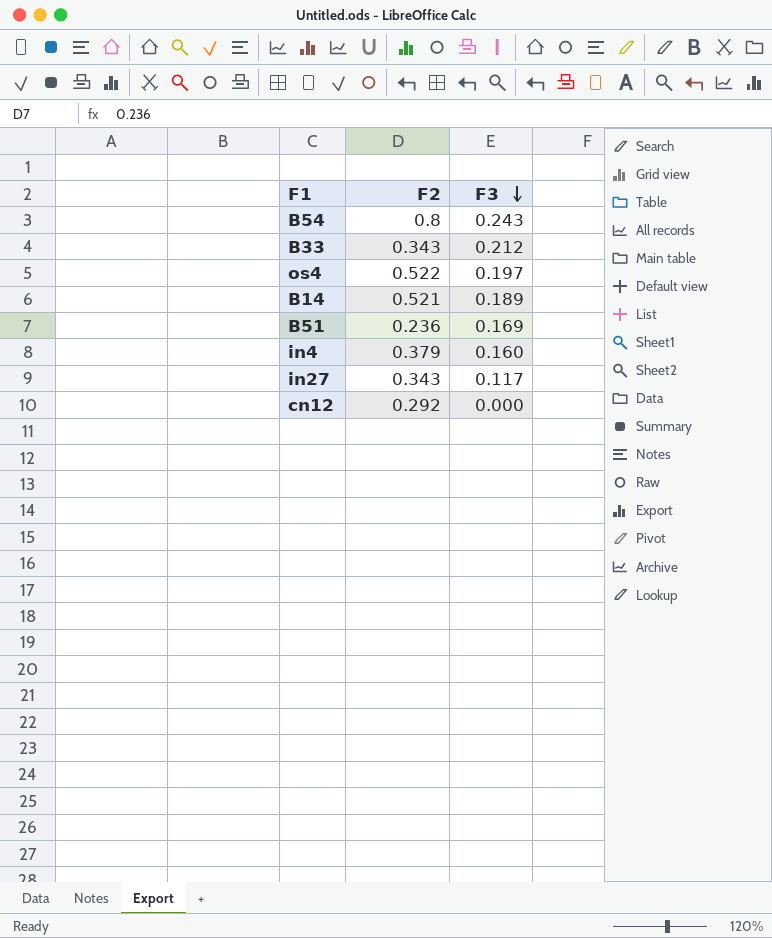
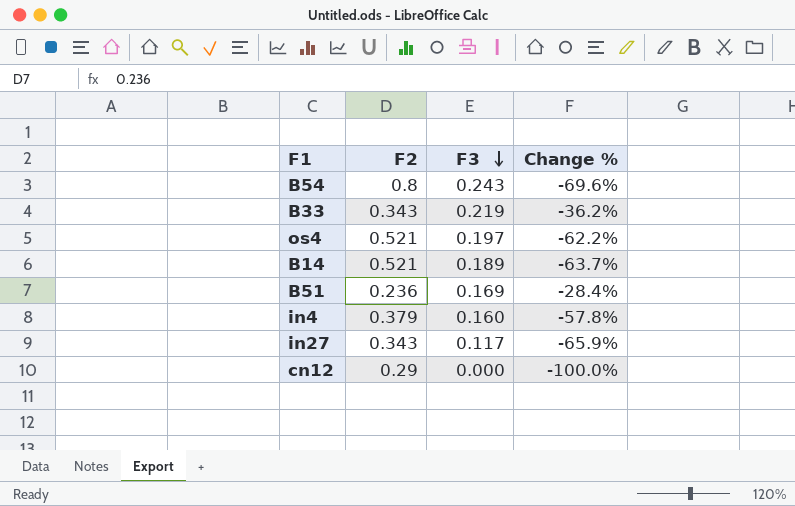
column Change % | formula: none -> ([F3] - [F2]) / [F2]
B33 | F3: 0.212 -> 0.219
os4 | F2: 0.522 -> 0.521
cn12 | F2: 0.292 -> 0.29

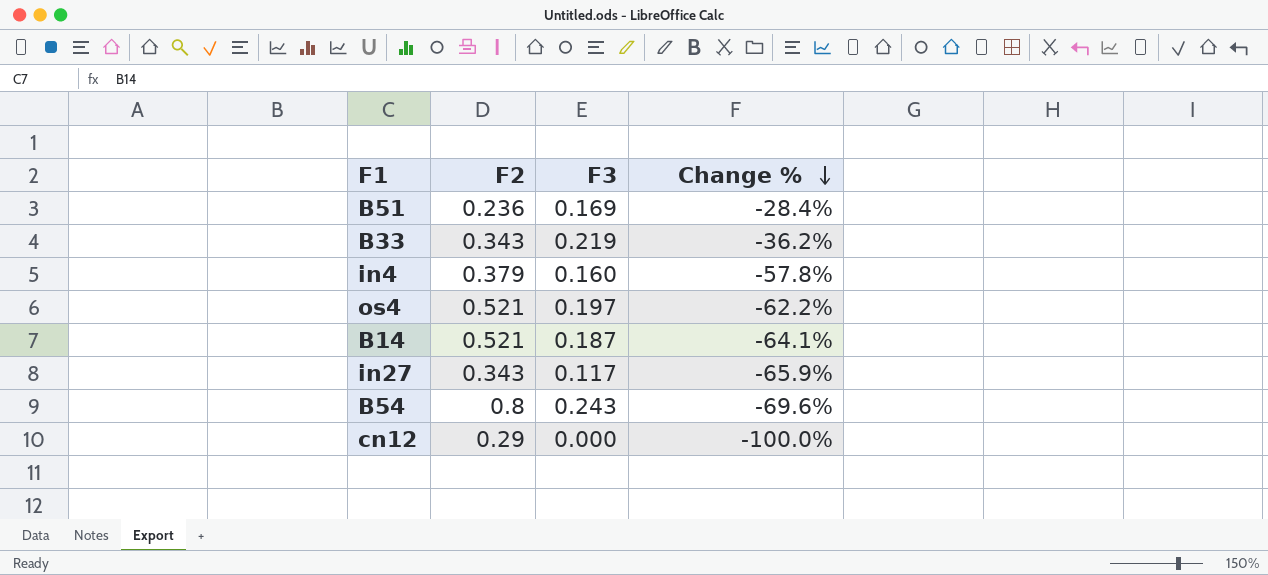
row order: F3 descending -> Change % descending
B14 | F3: 0.189 -> 0.187
B14 | Change %: -63.7% -> -64.1%

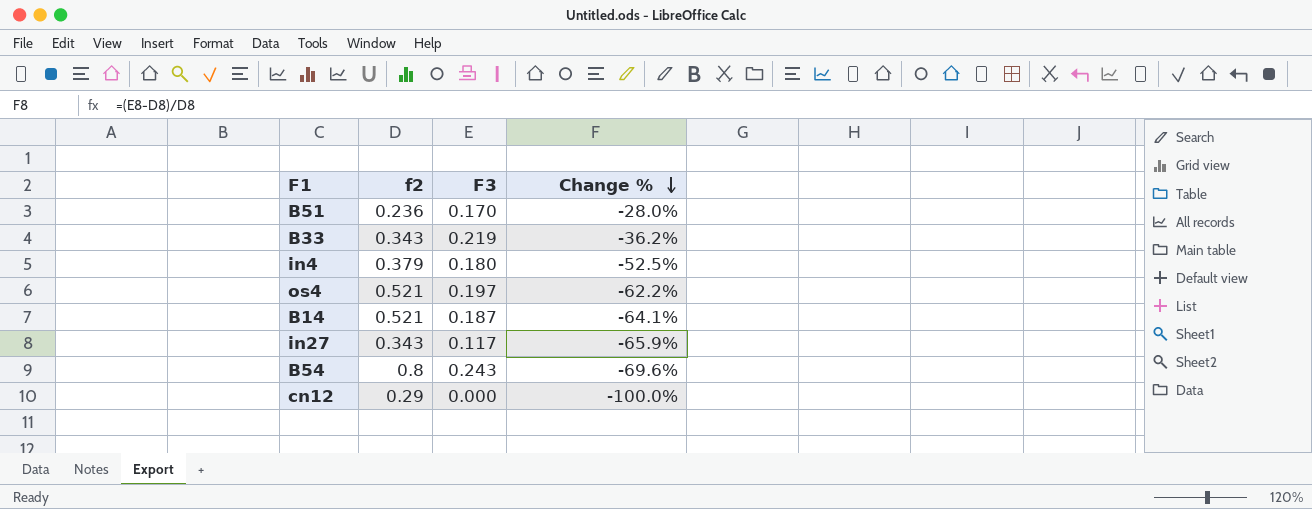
column name: F2 -> f2
B51 | F3: 0.169 -> 0.170
B51 | Change %: -28.4% -> -28.0%
in4 | F3: 0.160 -> 0.180
in4 | Change %: -57.8% -> -52.5%

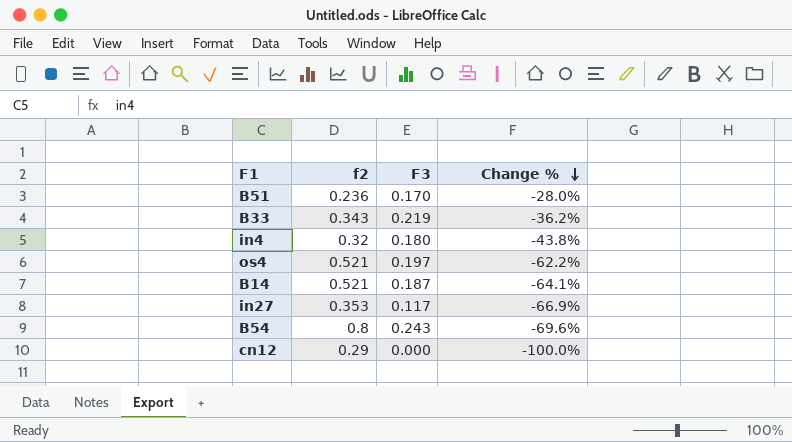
in4 | f2: 0.379 -> 0.32
in4 | Change %: -52.5% -> -43.8%
in27 | f2: 0.343 -> 0.353
in27 | Change %: -65.9% -> -66.9%

